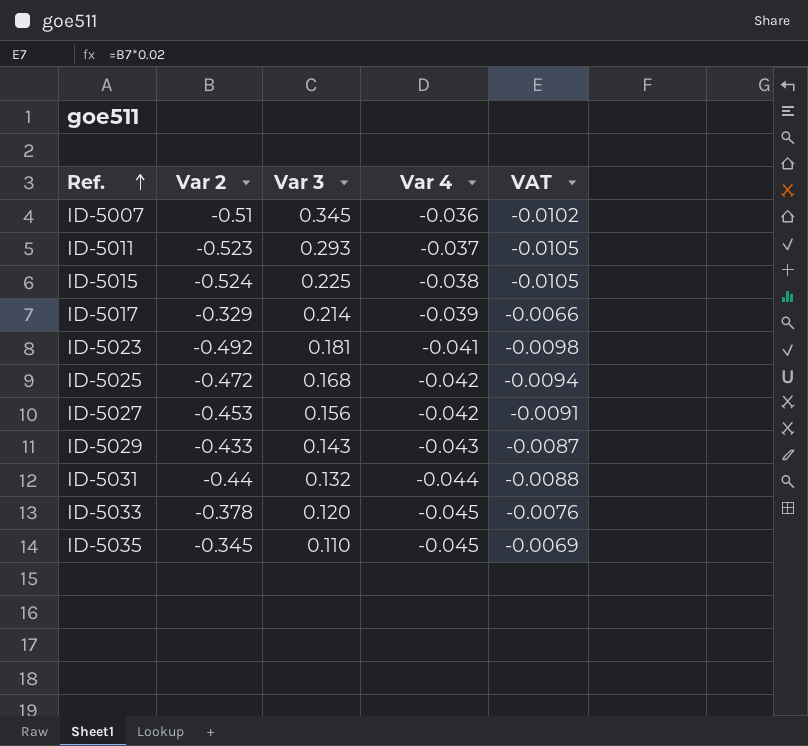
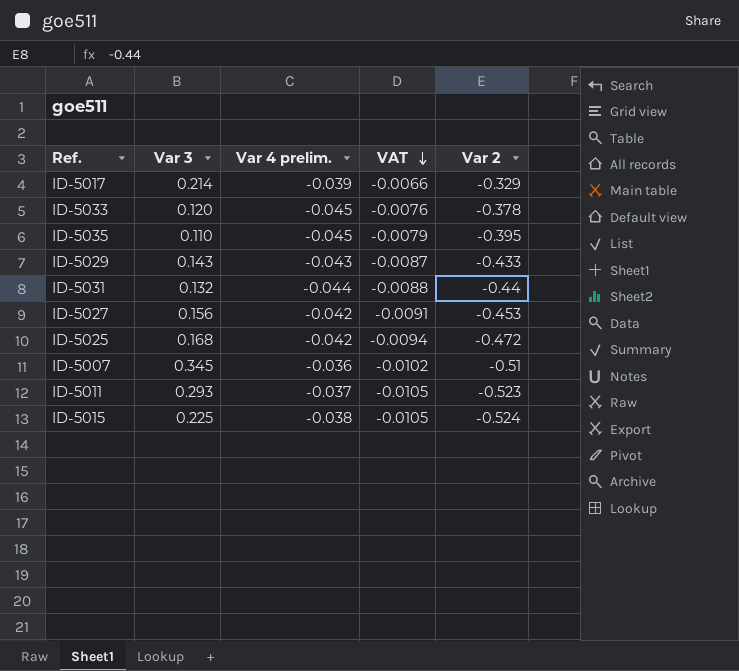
row order: Ref. ascending -> VAT descending
column name: Var 4 -> Var 4 prelim.
column Var 2 | position: 2 -> 5
row ID-5023: -0.492 | 0.181 | -0.041 | -0.0098 -> none
ID-5035 | VAT: -0.0069 -> -0.0079
ID-5035 | Var 2: -0.345 -> -0.395

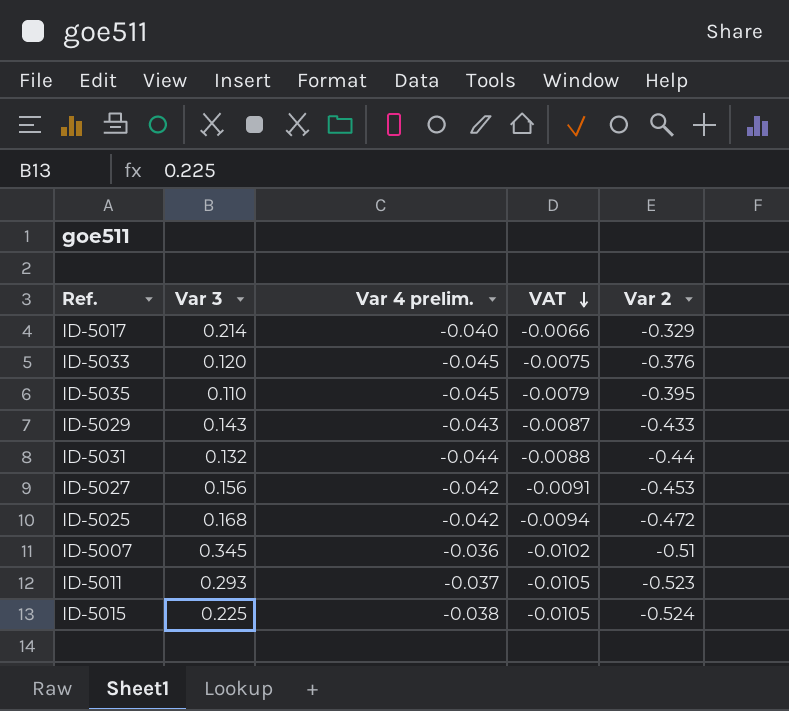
ID-5017 | Var 4 prelim.: -0.039 -> -0.040
ID-5033 | VAT: -0.0076 -> -0.0075
ID-5033 | Var 2: -0.378 -> -0.376

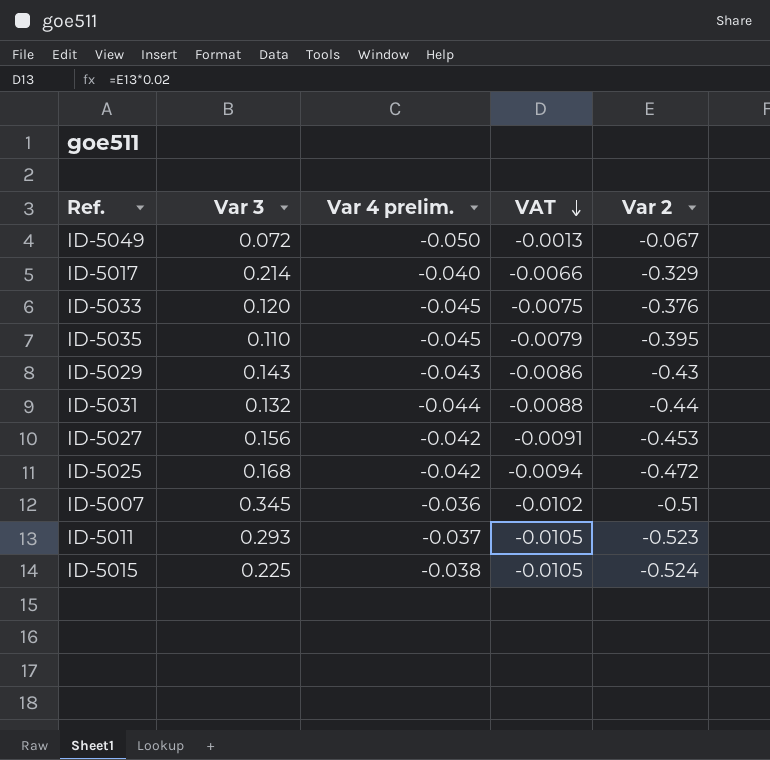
row ID-5049: none -> 0.072 | -0.050 | -0.0013 | -0.067
ID-5029 | VAT: -0.0087 -> -0.0086
ID-5029 | Var 2: -0.433 -> -0.43

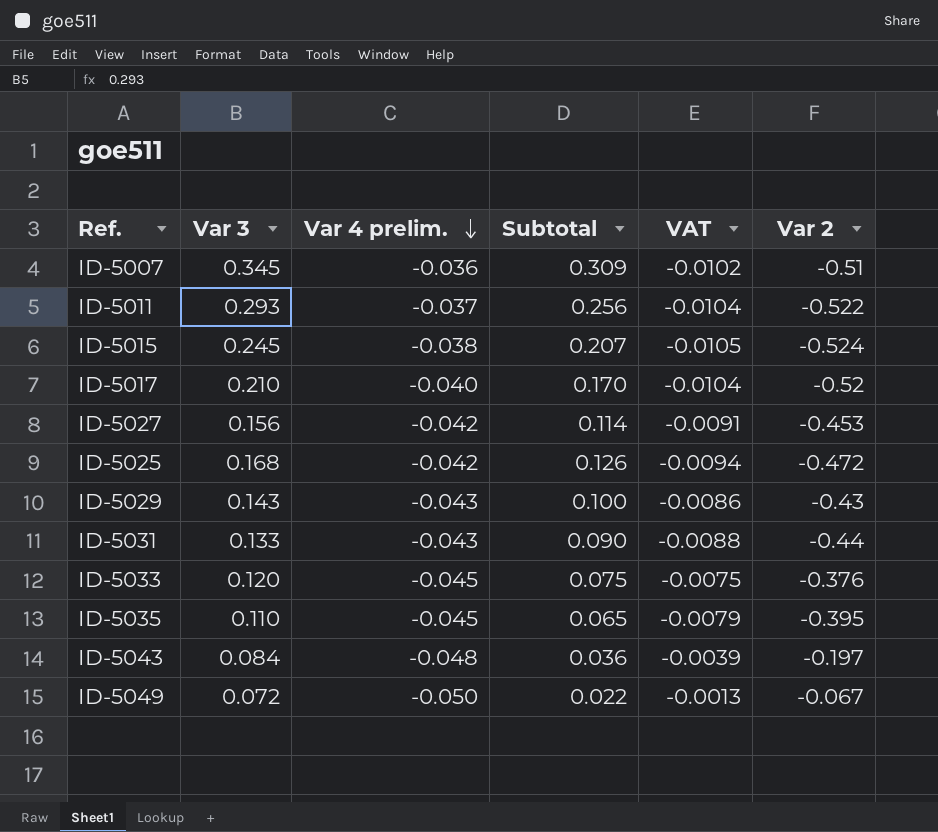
row order: VAT descending -> Var 4 prelim. descending
column Subtotal | formula: none -> [Var 3] + [Var 4 prelim.]
ID-5011 | VAT: -0.0105 -> -0.0104
ID-5011 | Var 2: -0.523 -> -0.522
ID-5015 | Var 3: 0.225 -> 0.245
ID-5017 | Var 3: 0.214 -> 0.210
ID-5017 | VAT: -0.0066 -> -0.0104
ID-5017 | Var 2: -0.329 -> -0.52
ID-5031 | Var 3: 0.132 -> 0.133
ID-5031 | Var 4 prelim.: -0.044 -> -0.043
row ID-5043: none -> 0.084 | -0.048 | 0.036 | -0.0039 | -0.197

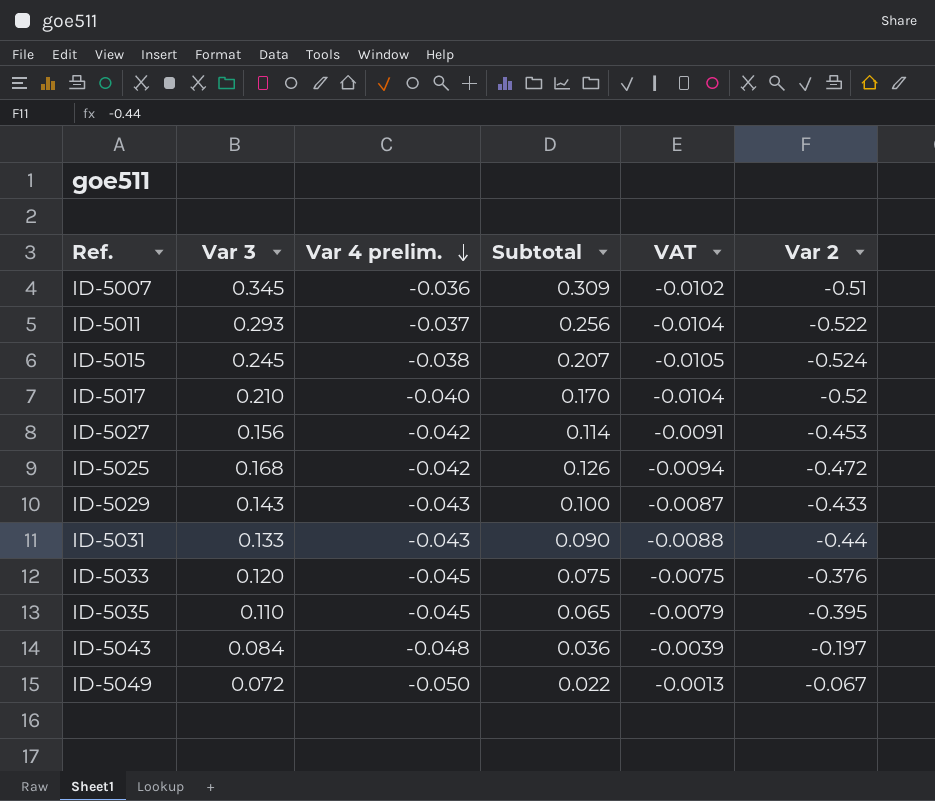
ID-5029 | VAT: -0.0086 -> -0.0087
ID-5029 | Var 2: -0.43 -> -0.433

